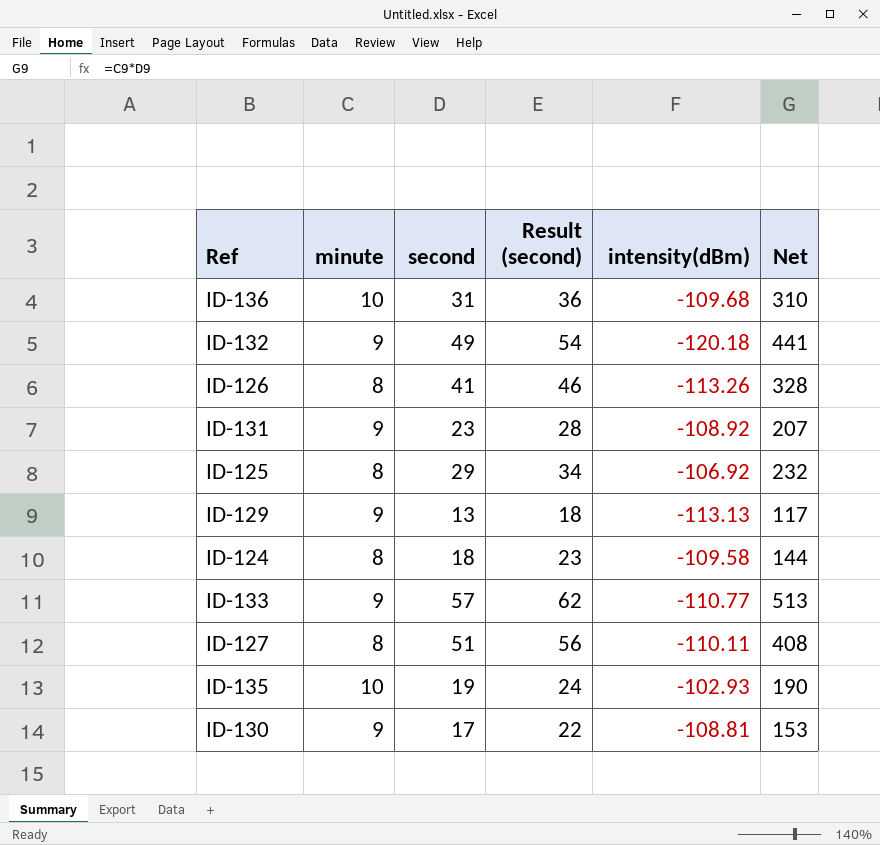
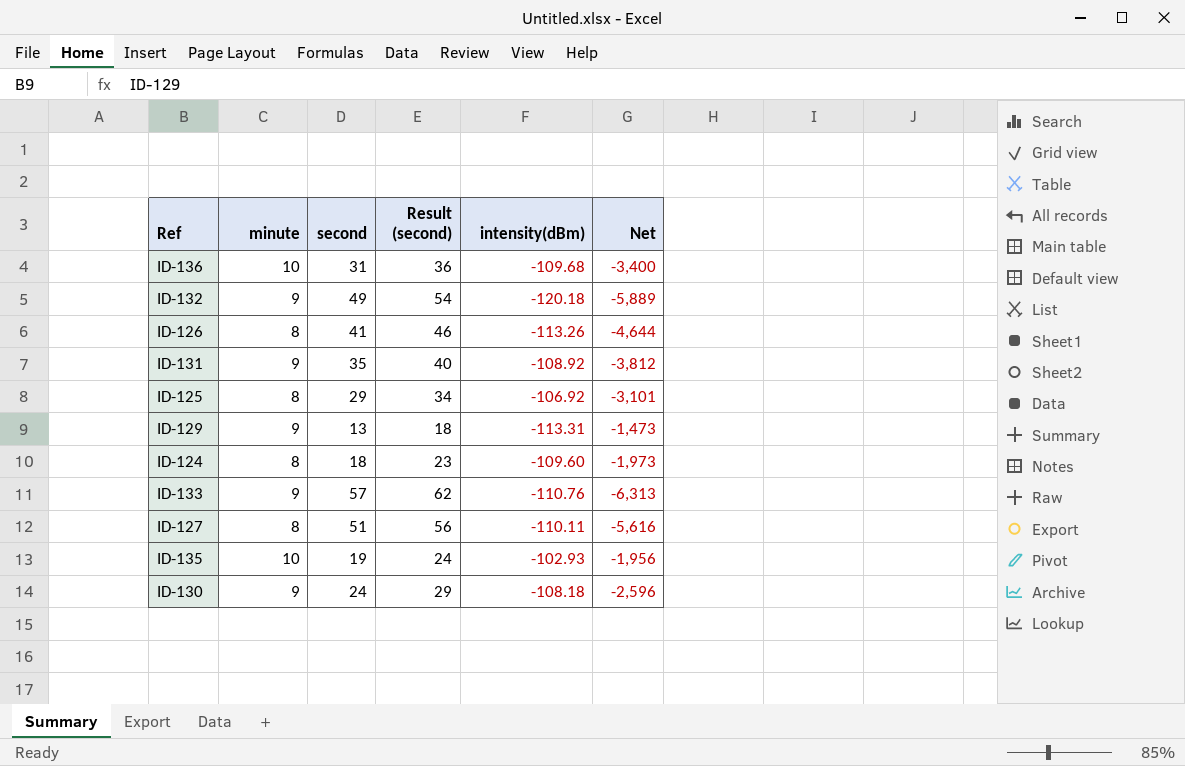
column Net | formula: [minute] * [second] -> [second] * [intensity(dBm)]
ID-131 | second: 23 -> 35
ID-131 | Result (second): 28 -> 40
ID-129 | intensity(dBm): -113.13 -> -113.31
ID-124 | intensity(dBm): -109.58 -> -109.60
ID-133 | intensity(dBm): -110.77 -> -110.76
ID-130 | second: 17 -> 24
ID-130 | Result (second): 22 -> 29
ID-130 | intensity(dBm): -108.81 -> -108.18

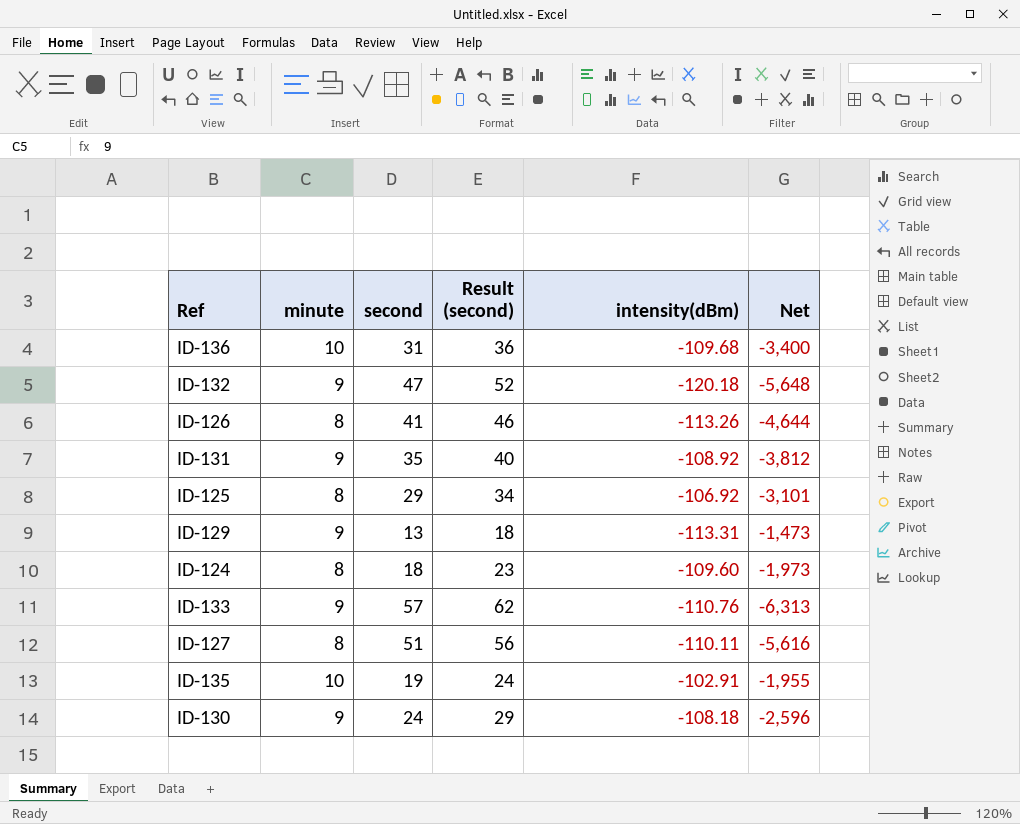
ID-132 | second: 49 -> 47
ID-132 | Result (second): 54 -> 52
ID-132 | Net: -5,889 -> -5,648
ID-135 | intensity(dBm): -102.93 -> -102.91
ID-135 | Net: -1,956 -> -1,955

